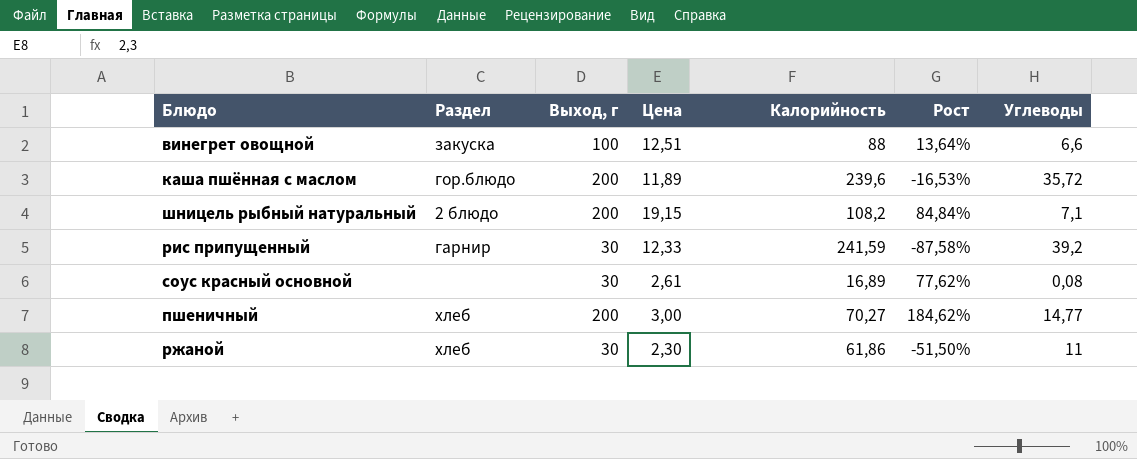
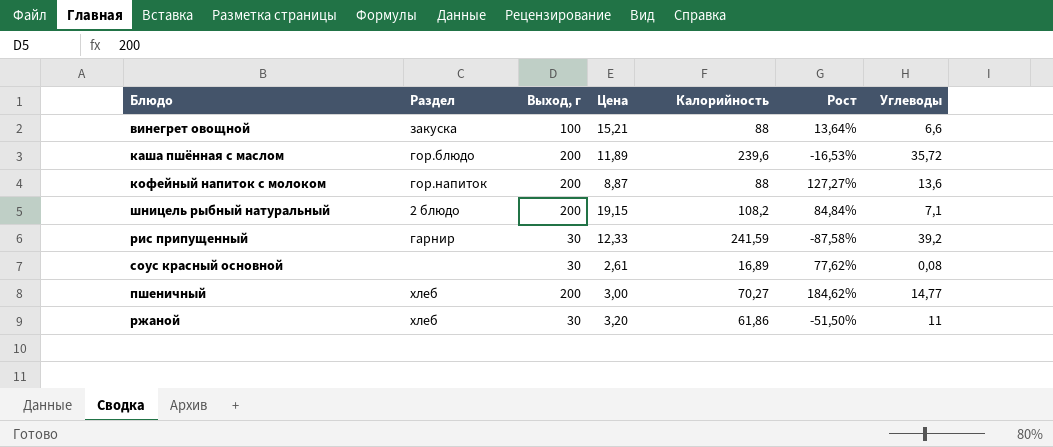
винегрет овощной | Цена: 12,51 -> 15,21
row кофейный напиток с молоком: none -> гор.напиток | 200 | 8,87 | 88 | 127,27% | 13,6
ржаной | Цена: 2,30 -> 3,20

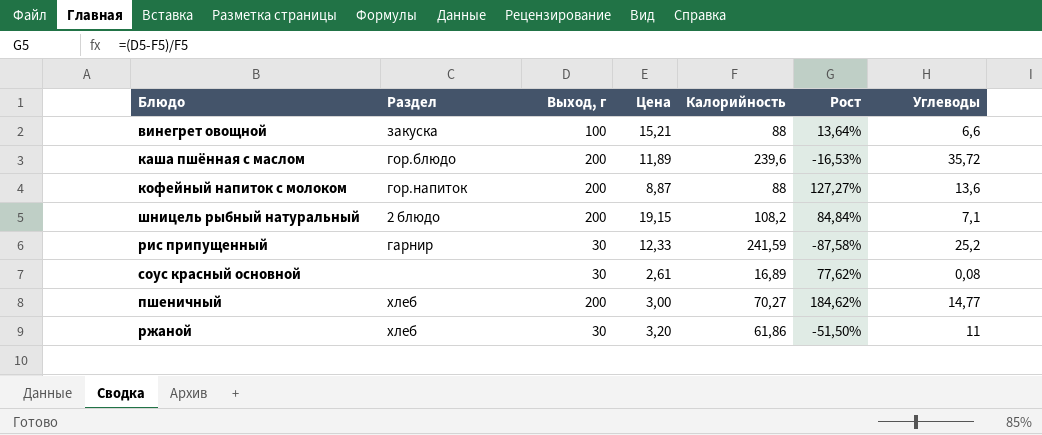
рис припущенный | Углеводы: 39,2 -> 25,2

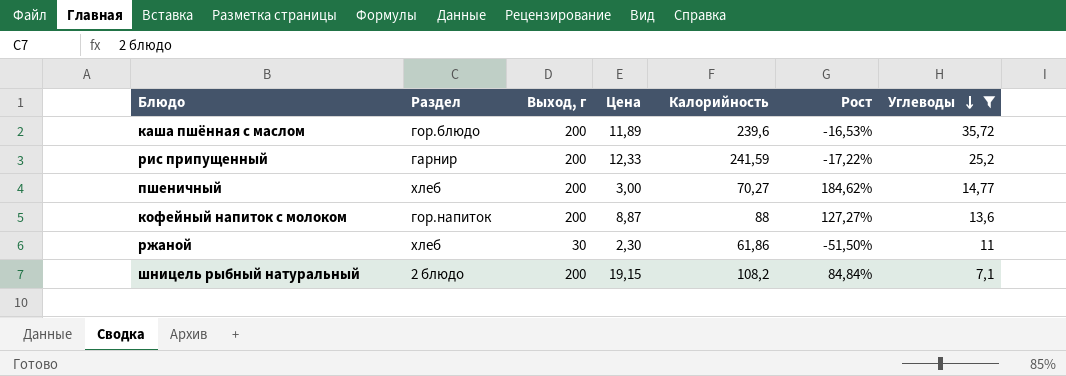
filter: none -> Углеводы >= 7,1
row order: none -> Углеводы descending
рис припущенный | Выход, г: 30 -> 200
рис припущенный | Рост: -87,58% -> -17,22%
ржаной | Цена: 3,20 -> 2,30

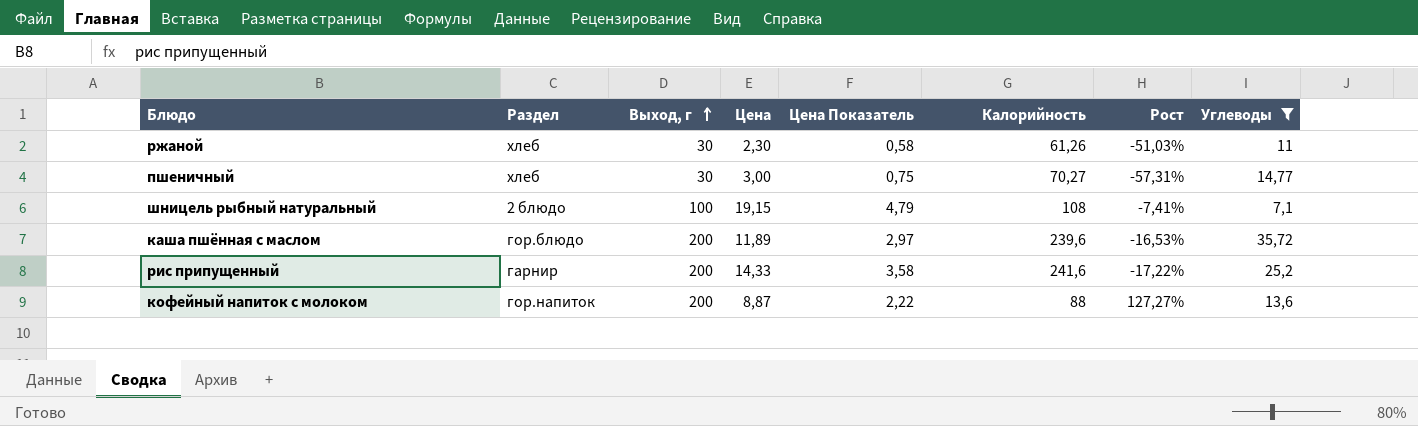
row order: Углеводы descending -> Выход, г ascending
column Цена Показатель | formula: none -> [Цена] * 0,25
ржаной | Калорийность: 61,86 -> 61,26
ржаной | Рост: -51,50% -> -51,03%
пшеничный | Выход, г: 200 -> 30
пшеничный | Рост: 184,62% -> -57,31%
шницель рыбный натуральный | Выход, г: 200 -> 100
шницель рыбный натуральный | Калорийность: 108,2 -> 108
шницель рыбный натуральный | Рост: 84,84% -> -7,41%
рис припущенный | Цена: 12,33 -> 14,33
рис припущенный | Калорийность: 241,59 -> 241,6

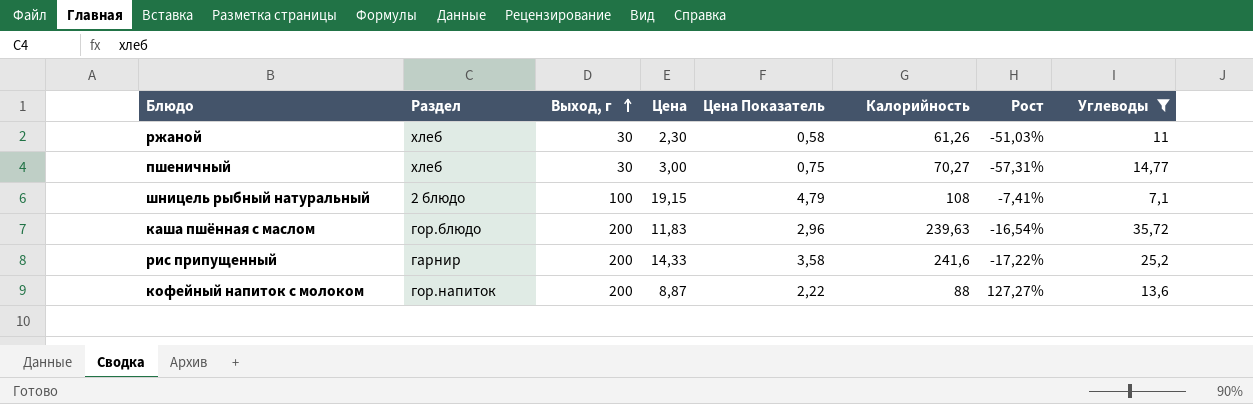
каша пшённая с маслом | Цена: 11,89 -> 11,83
каша пшённая с маслом | Цена Показатель: 2,97 -> 2,96
каша пшённая с маслом | Калорийность: 239,6 -> 239,63
каша пшённая с маслом | Рост: -16,53% -> -16,54%

